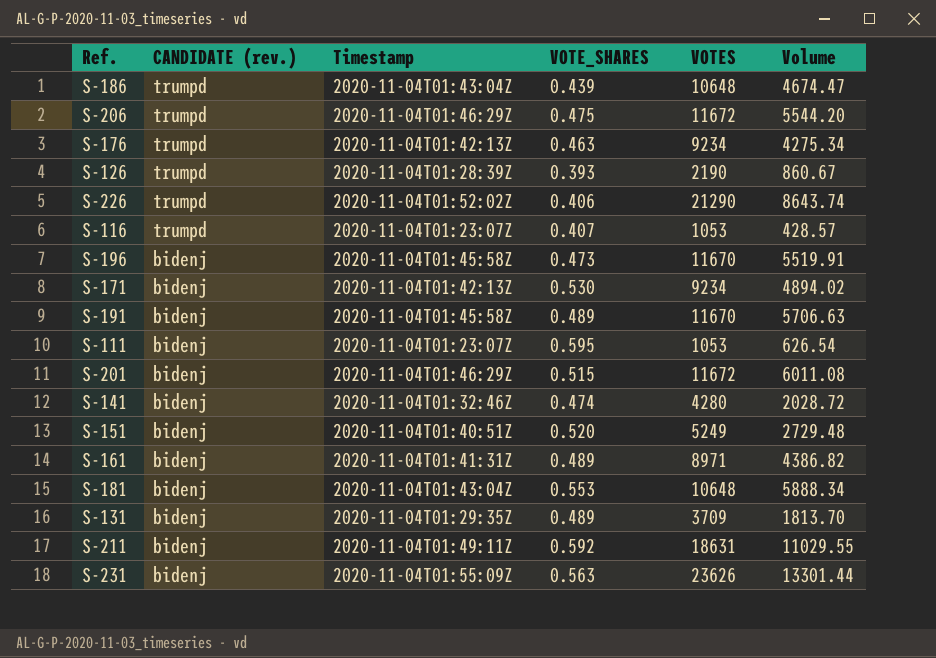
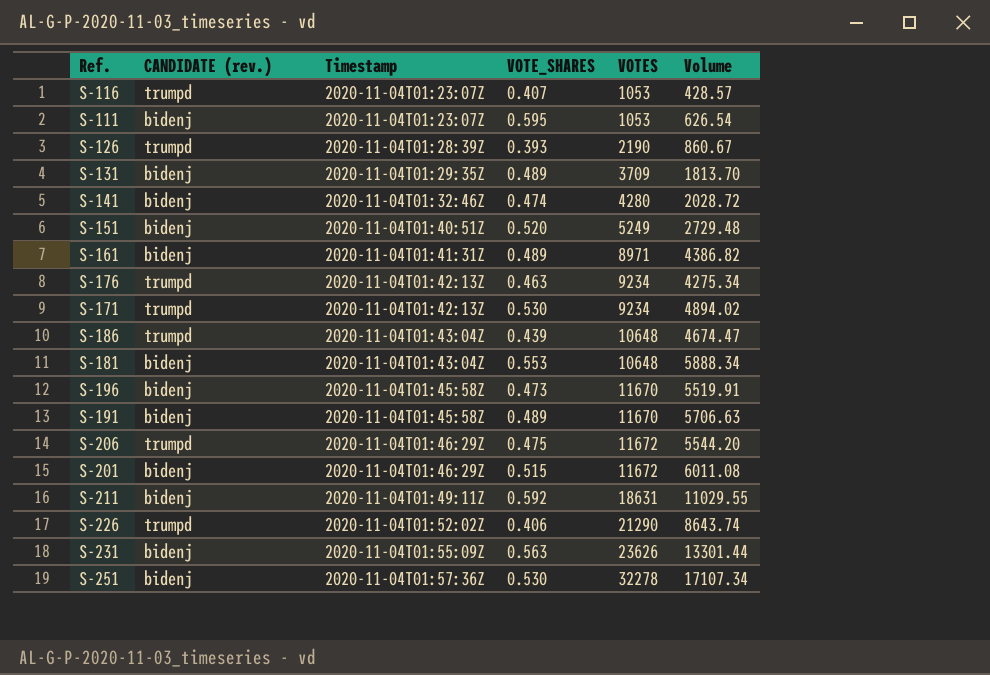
row order: CANDIDATE (rev.) descending -> Timestamp ascending
S-171 | CANDIDATE (rev.): bidenj -> trumpd
row S-251: none -> bidenj | 2020-11-04T01:57:36Z | 0.530 | 32278 | 17107.34

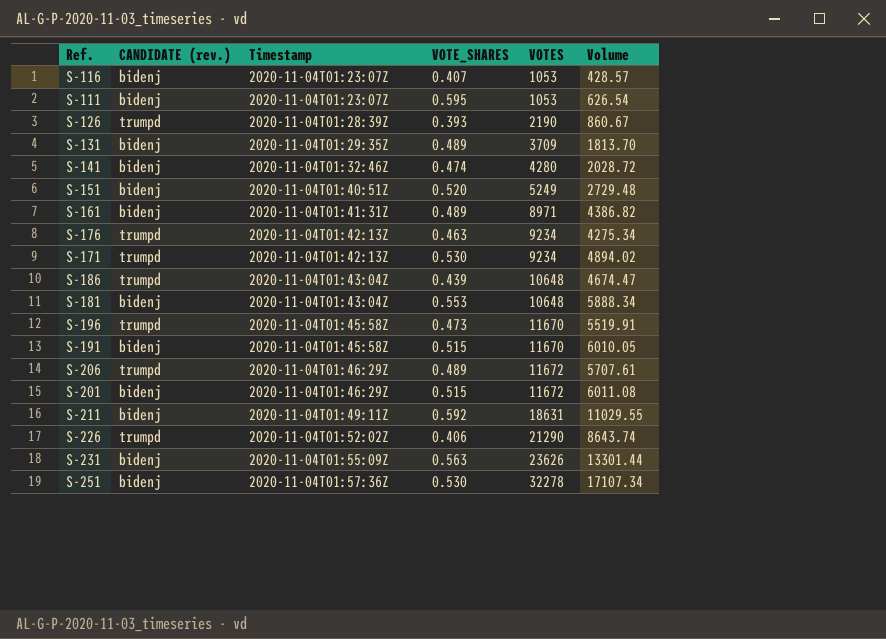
S-116 | CANDIDATE (rev.): trumpd -> bidenj
S-196 | CANDIDATE (rev.): bidenj -> trumpd
S-191 | VOTE_SHARES: 0.489 -> 0.515
S-191 | Volume: 5706.63 -> 6010.05
S-206 | VOTE_SHARES: 0.475 -> 0.489
S-206 | Volume: 5544.20 -> 5707.61

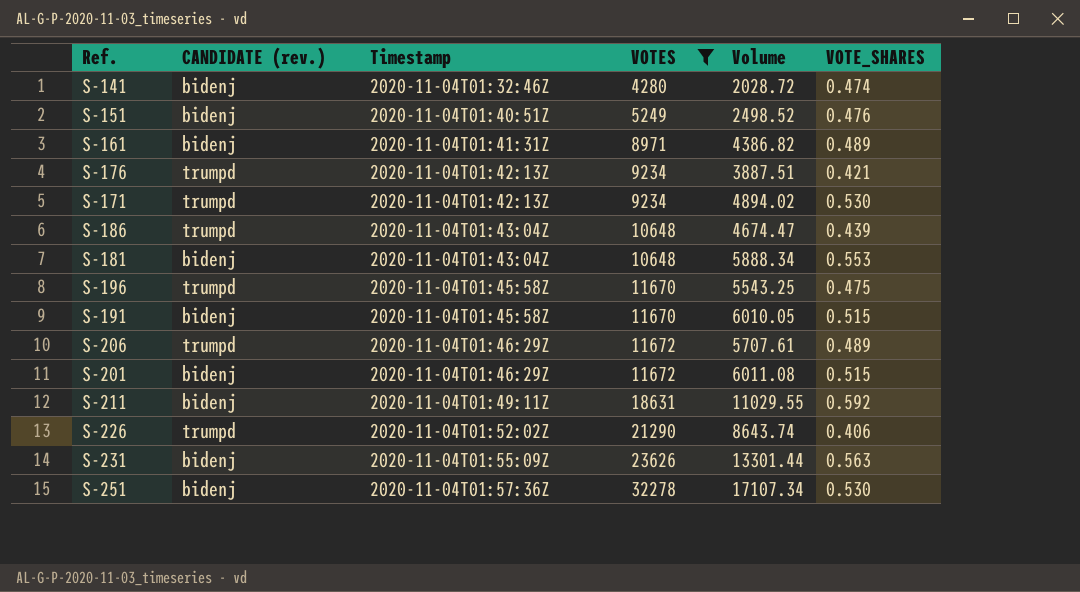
filter: none -> VOTES >= 4280
column VOTE_SHARES | position: 4 -> 6
S-151 | Volume: 2729.48 -> 2498.52
S-151 | VOTE_SHARES: 0.520 -> 0.476
S-176 | Volume: 4275.34 -> 3887.51
S-176 | VOTE_SHARES: 0.463 -> 0.421
S-196 | Volume: 5519.91 -> 5543.25
S-196 | VOTE_SHARES: 0.473 -> 0.475

